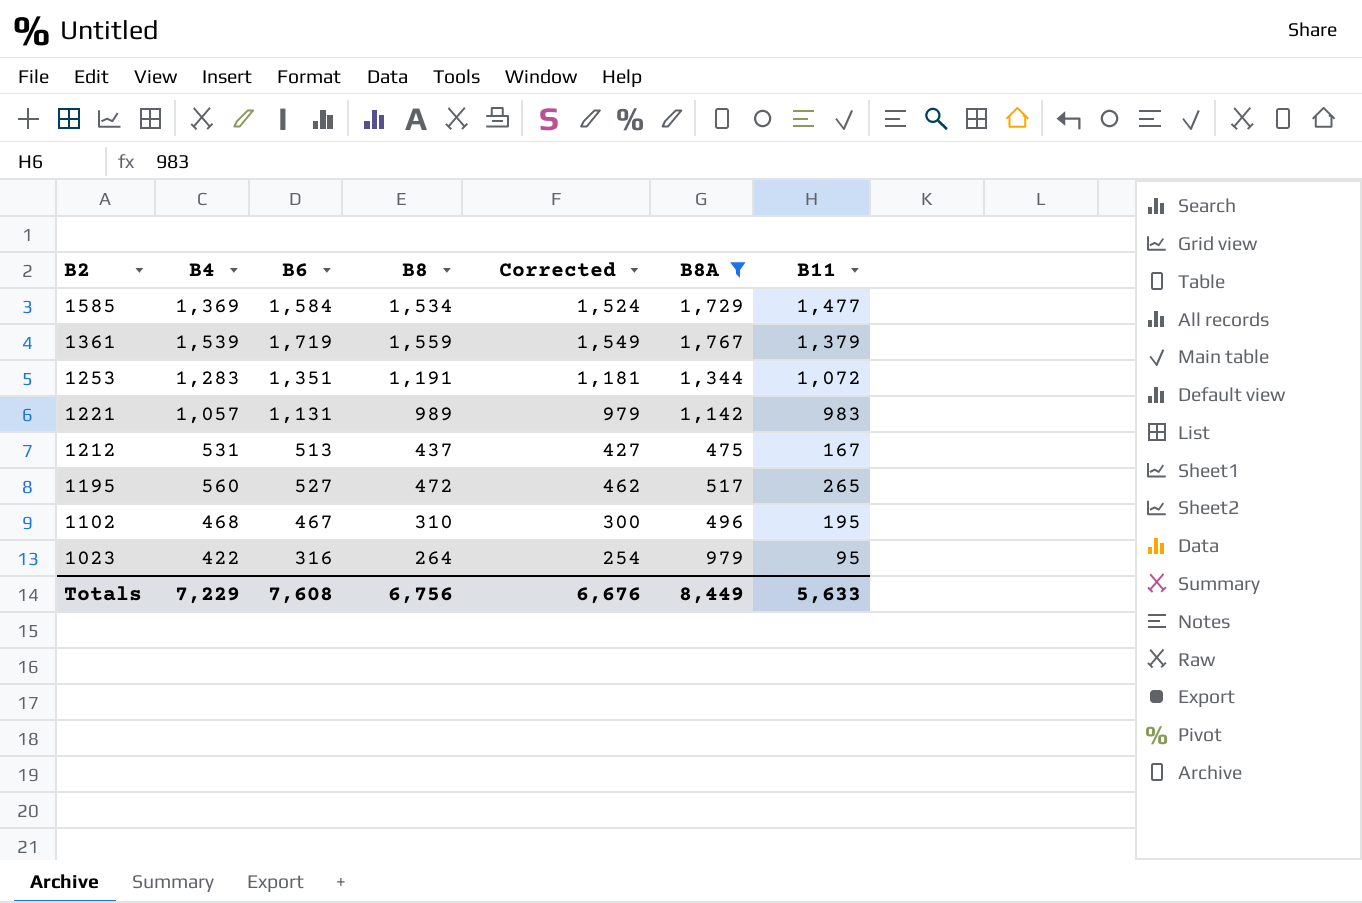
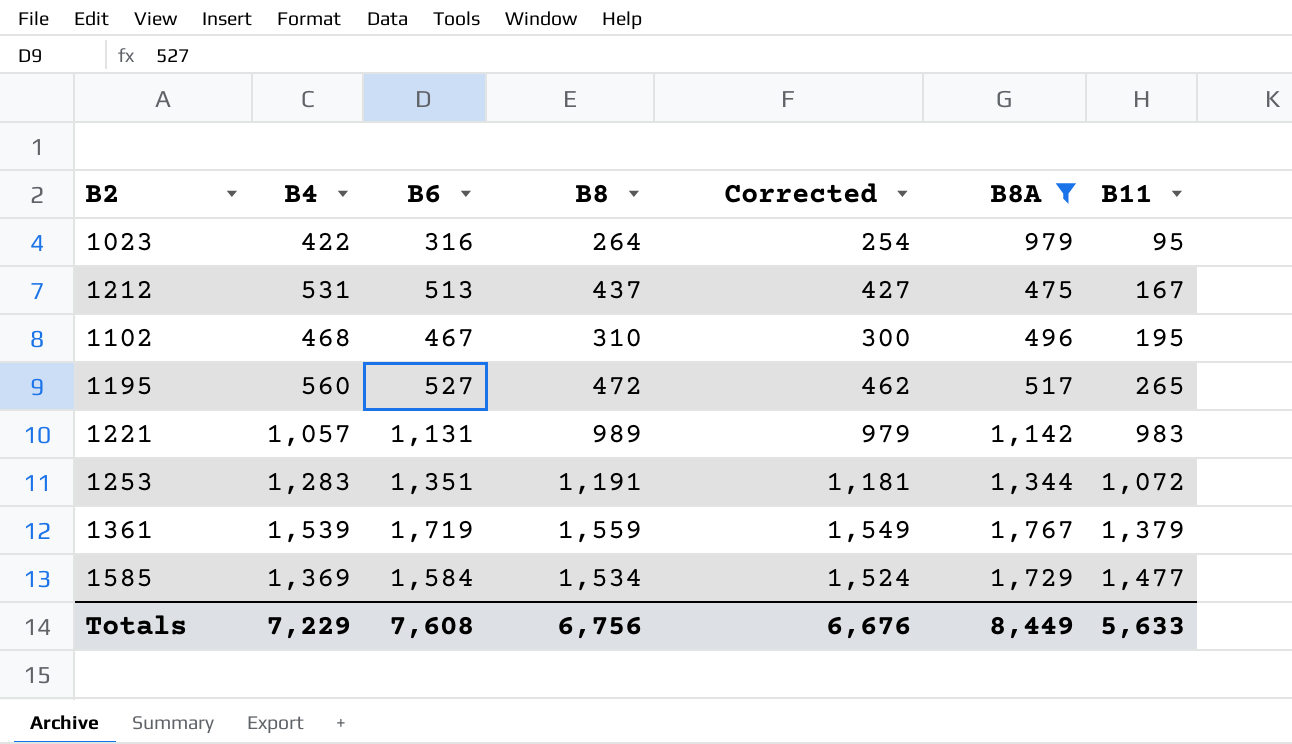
row order: B2 descending -> B11 ascending

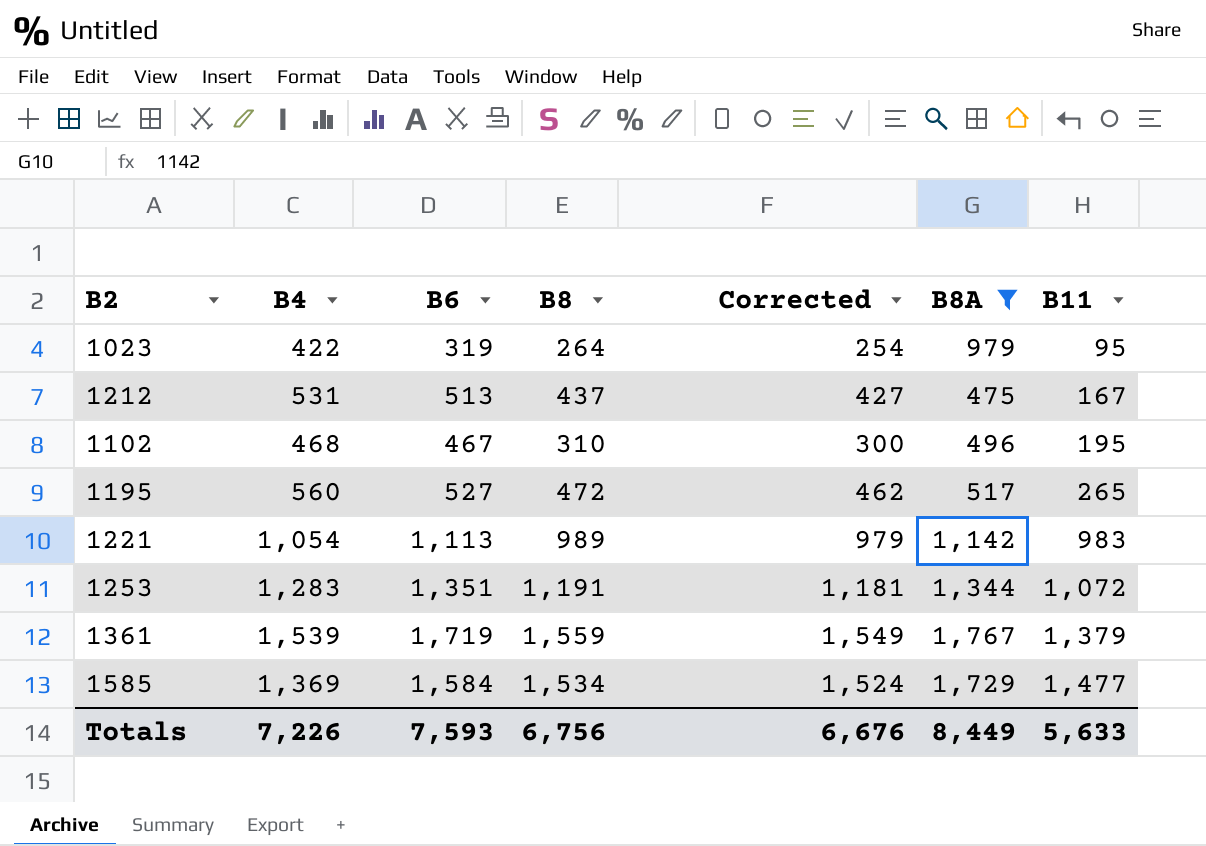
1023 | B6: 316 -> 319
1221 | B4: 1,057 -> 1,054
1221 | B6: 1,131 -> 1,113
Totals | B4: 7,229 -> 7,226
Totals | B6: 7,608 -> 7,593

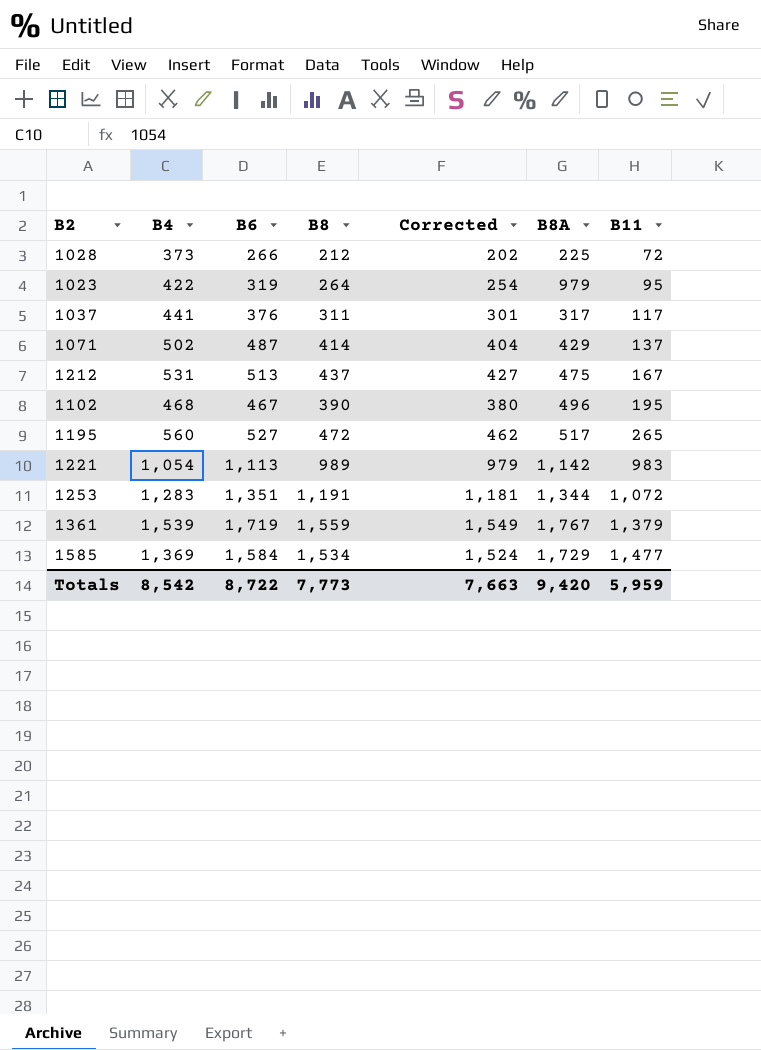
filter: B8A >= 475 -> none
1102 | B8: 310 -> 390
1102 | Corrected: 300 -> 380
Totals | B4: 7,226 -> 8,542
Totals | B6: 7,593 -> 8,722
Totals | B8: 6,756 -> 7,773
Totals | Corrected: 6,676 -> 7,663
Totals | B8A: 8,449 -> 9,420
Totals | B11: 5,633 -> 5,959

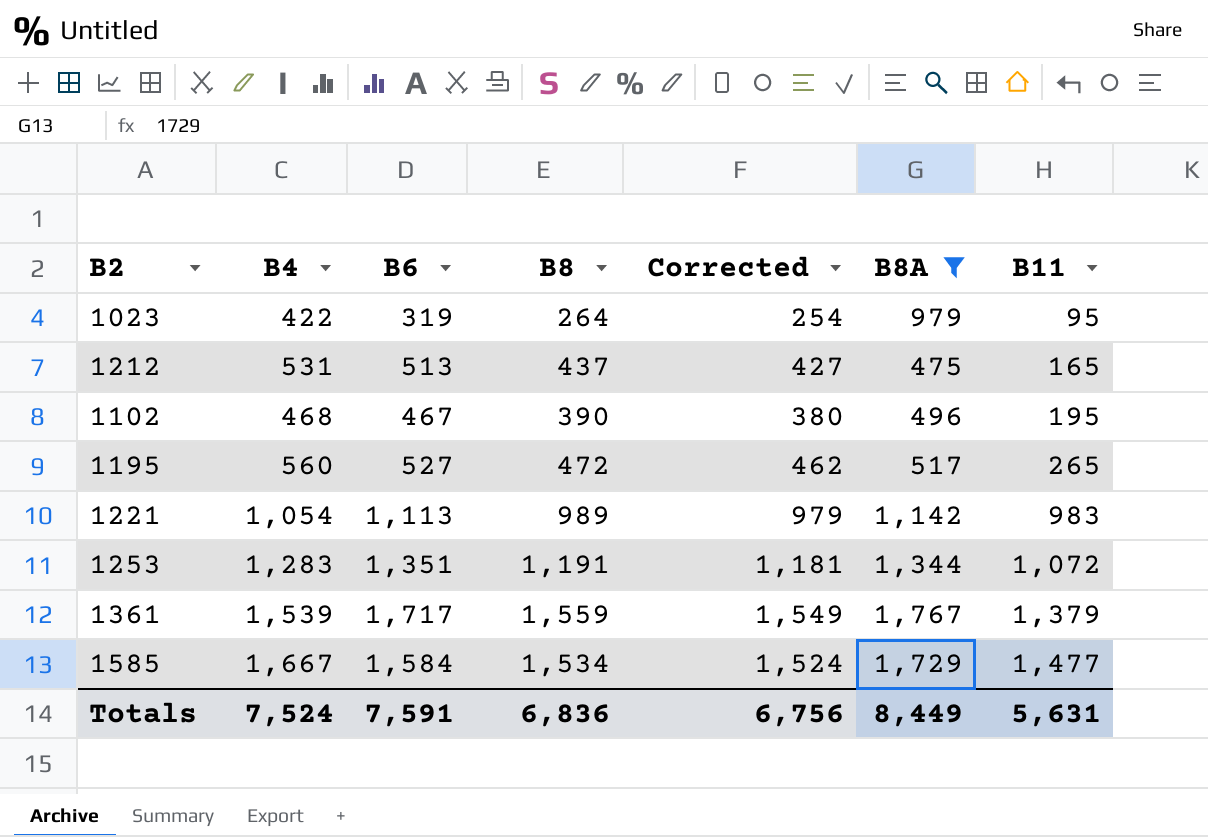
filter: none -> B8A >= 475
1212 | B11: 167 -> 165
1361 | B6: 1,719 -> 1,717
1585 | B4: 1,369 -> 1,667
Totals | B4: 8,542 -> 7,524
Totals | B6: 8,722 -> 7,591
Totals | B8: 7,773 -> 6,836
Totals | Corrected: 7,663 -> 6,756
Totals | B8A: 9,420 -> 8,449
Totals | B11: 5,959 -> 5,631

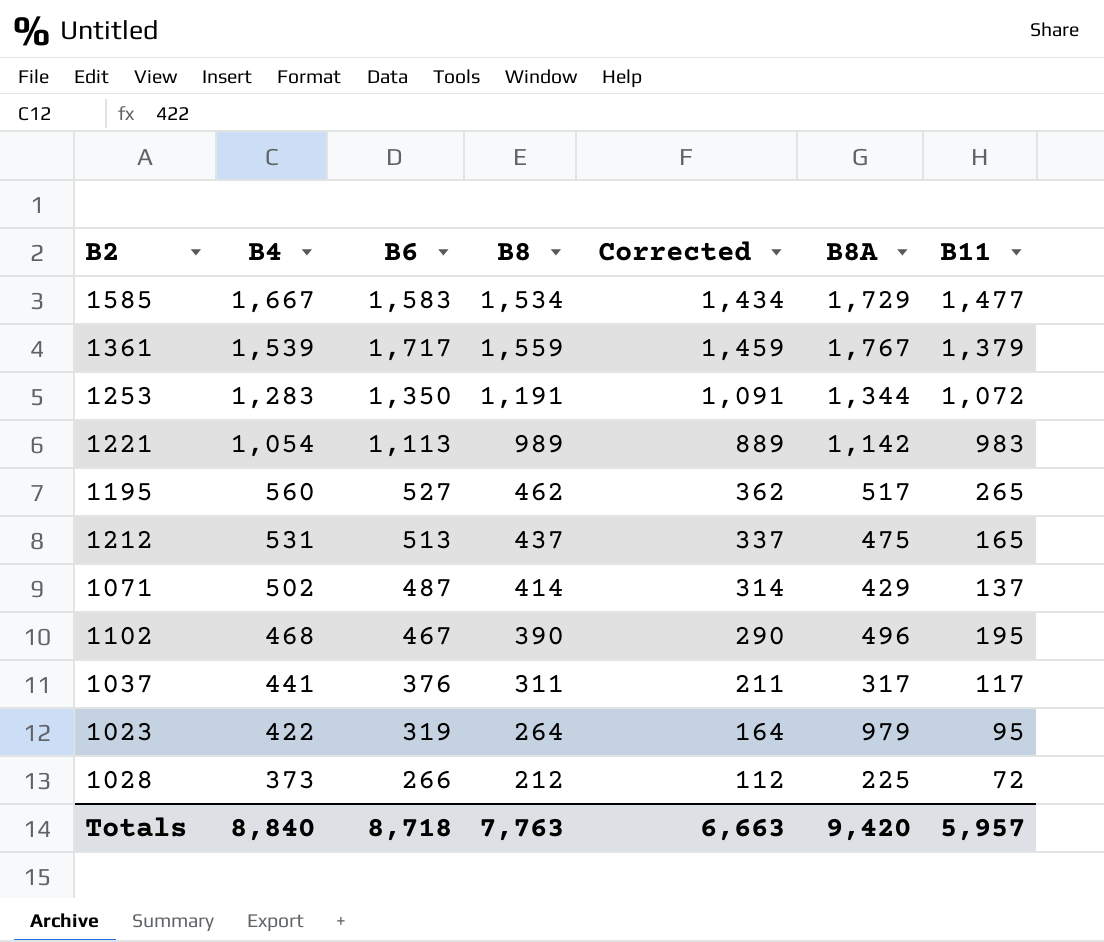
filter: B8A >= 475 -> none
row order: B11 ascending -> B4 descending
column Corrected | formula: [B8] - 10 -> [B8] - 100
1585 | B6: 1,584 -> 1,583
1253 | B6: 1,351 -> 1,350
1195 | B8: 472 -> 462
Totals | B4: 7,524 -> 8,840
Totals | B6: 7,591 -> 8,718
Totals | B8: 6,836 -> 7,763
Totals | Corrected: 6,756 -> 6,663
Totals | B8A: 8,449 -> 9,420
Totals | B11: 5,631 -> 5,957

